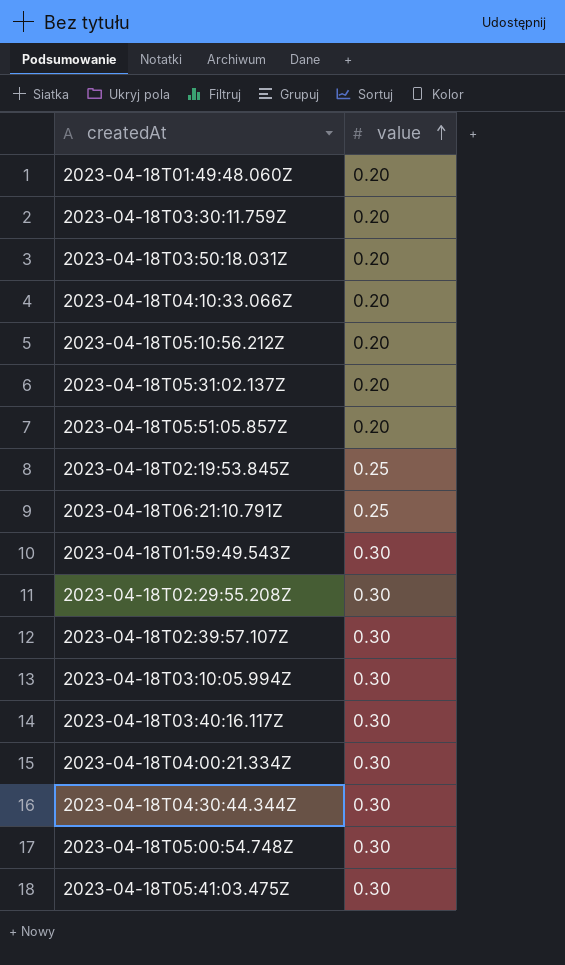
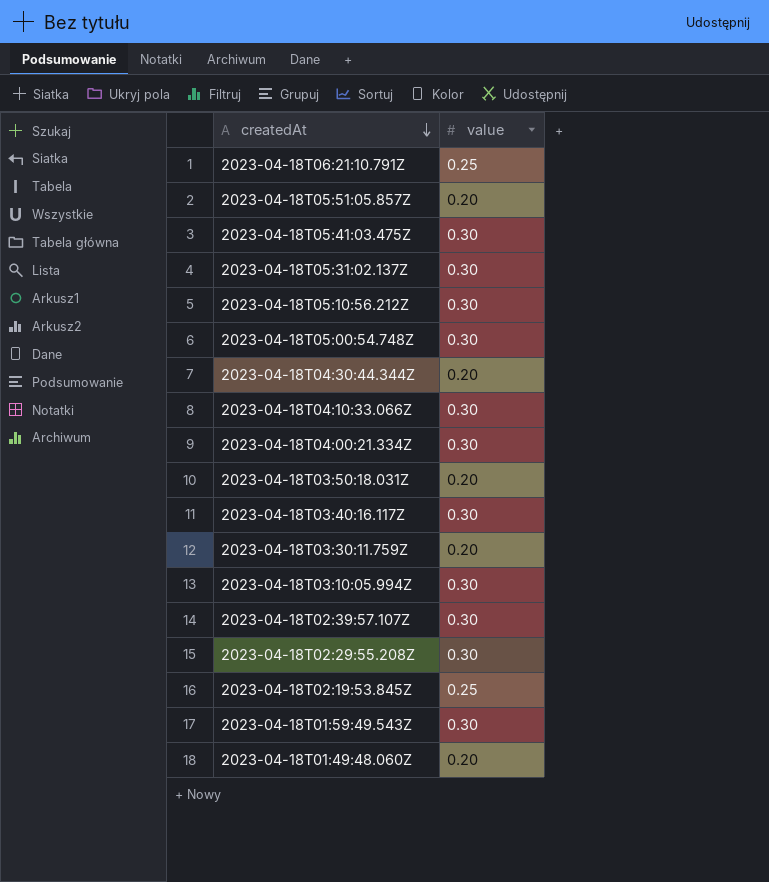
row order: value ascending -> createdAt descending
2023-04-18T05:31:02.137Z | value: 0.20 -> 0.30
2023-04-18T05:10:56.212Z | value: 0.20 -> 0.30
2023-04-18T04:30:44.344Z | value: 0.30 -> 0.20
2023-04-18T04:10:33.066Z | value: 0.20 -> 0.30

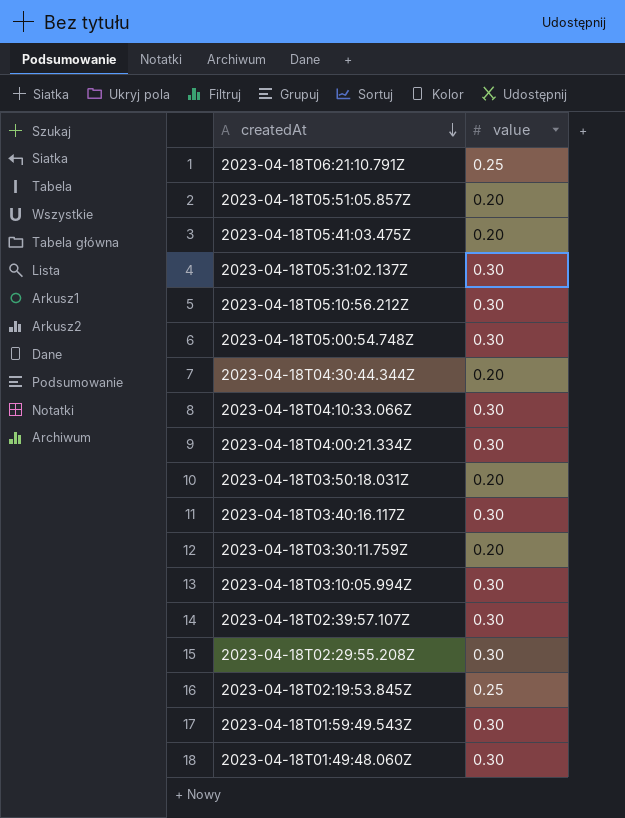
2023-04-18T05:41:03.475Z | value: 0.30 -> 0.20
2023-04-18T01:49:48.060Z | value: 0.20 -> 0.30

